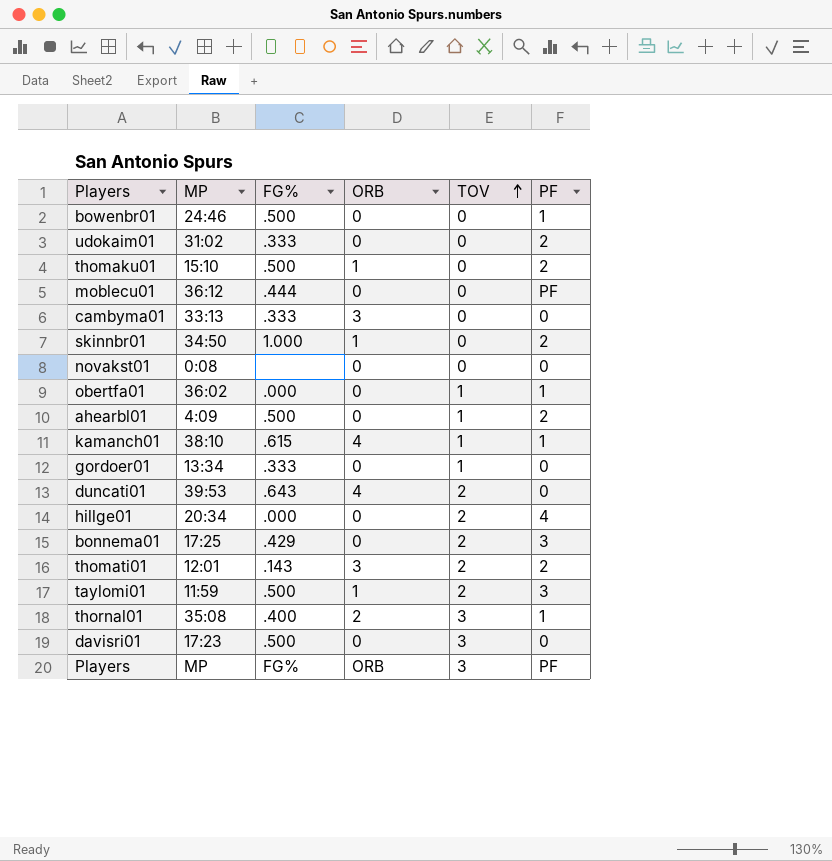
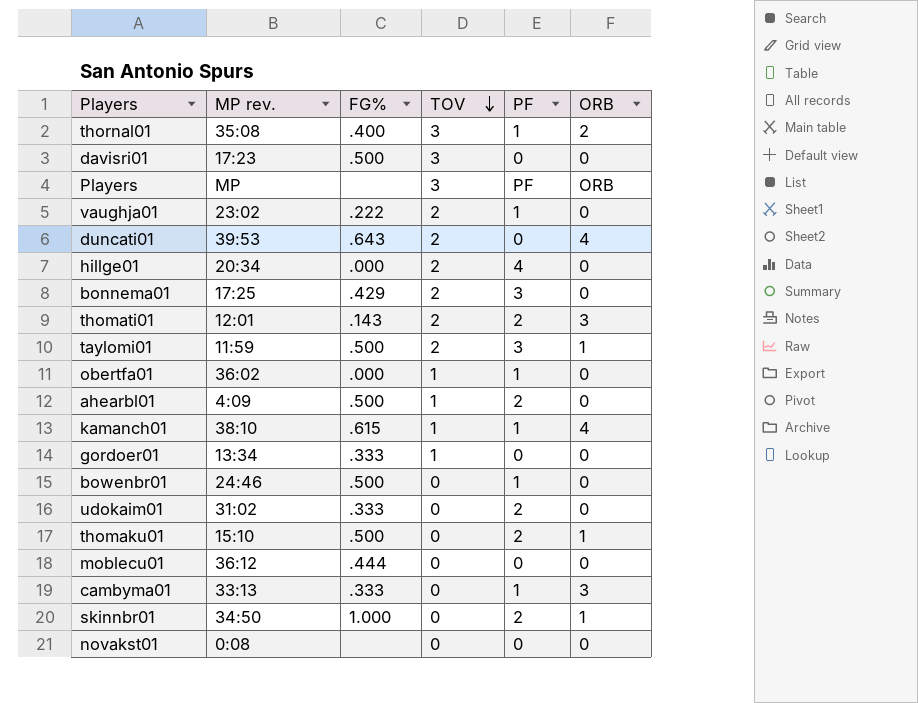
row order: TOV ascending -> TOV descending
column name: MP -> MP rev.
column ORB | position: 4 -> 6
Players | FG%: FG% -> none
row vaughja01: none -> 23:02 | .222 | 2 | 1 | 0
moblecu01 | PF: PF -> 0
cambyma01 | PF: 0 -> 1

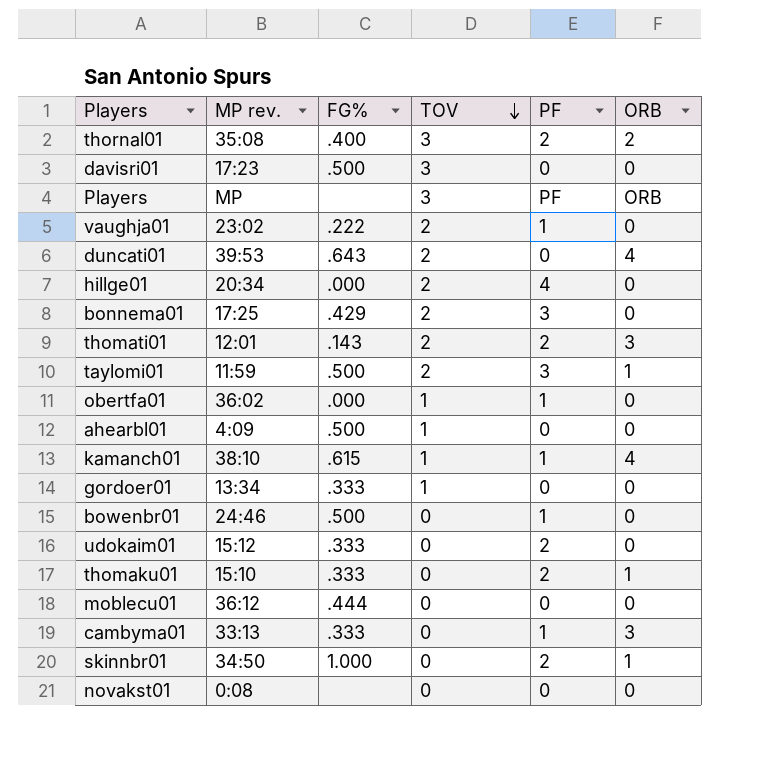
thornal01 | PF: 1 -> 2
ahearbl01 | PF: 2 -> 0
udokaim01 | MP rev.: 31:02 -> 15:12
thomaku01 | FG%: .500 -> .333

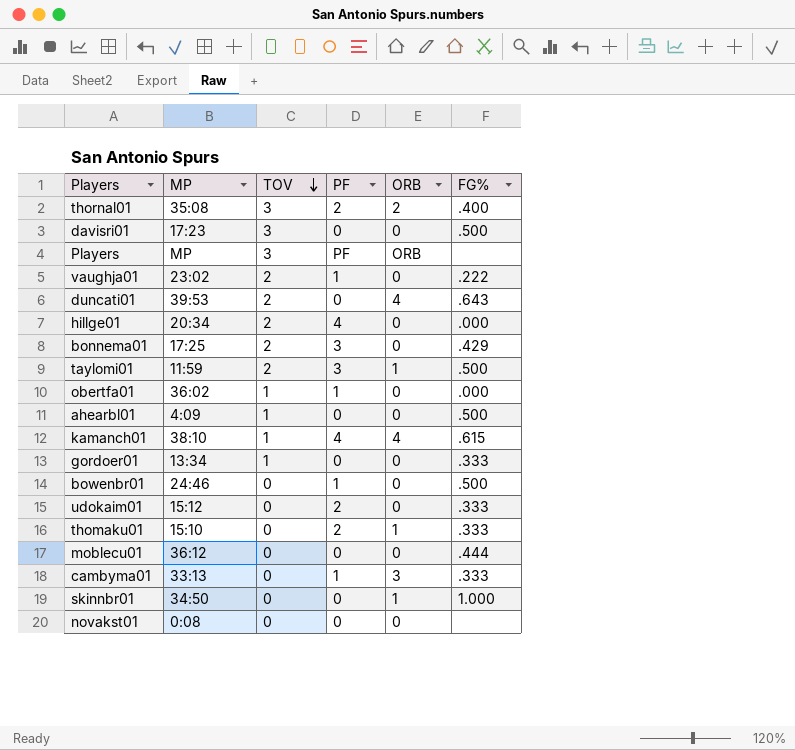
column name: MP rev. -> MP
column FG% | position: 3 -> 6
row thomati01: 12:01 | .143 | 2 | 2 | 3 -> none
kamanch01 | PF: 1 -> 4
skinnbr01 | PF: 2 -> 0

